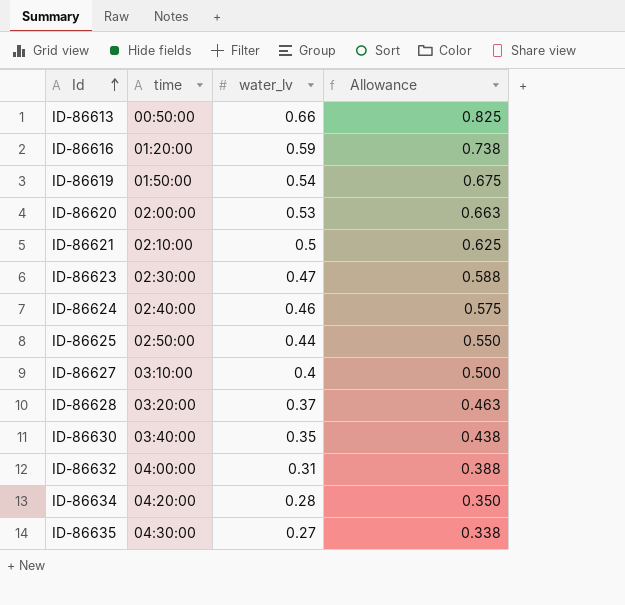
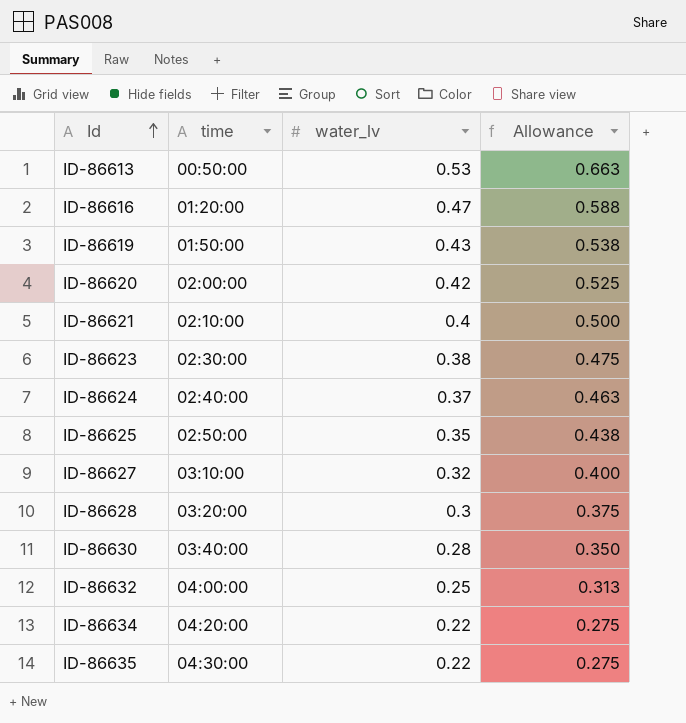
ID-86613 | water_lv: 0.66 -> 0.53
ID-86613 | Allowance: 0.825 -> 0.663
ID-86616 | water_lv: 0.59 -> 0.47
ID-86616 | Allowance: 0.738 -> 0.588
ID-86619 | water_lv: 0.54 -> 0.43
ID-86619 | Allowance: 0.675 -> 0.538
ID-86620 | water_lv: 0.53 -> 0.42
ID-86620 | Allowance: 0.663 -> 0.525
ID-86621 | water_lv: 0.5 -> 0.4
ID-86621 | Allowance: 0.625 -> 0.500
ID-86623 | water_lv: 0.47 -> 0.38
ID-86623 | Allowance: 0.588 -> 0.475
ID-86624 | water_lv: 0.46 -> 0.37
ID-86624 | Allowance: 0.575 -> 0.463
ID-86625 | water_lv: 0.44 -> 0.35
ID-86625 | Allowance: 0.550 -> 0.438
ID-86627 | water_lv: 0.4 -> 0.32
ID-86627 | Allowance: 0.500 -> 0.400
ID-86628 | water_lv: 0.37 -> 0.3
ID-86628 | Allowance: 0.463 -> 0.375
ID-86630 | water_lv: 0.35 -> 0.28
ID-86630 | Allowance: 0.438 -> 0.350
ID-86632 | water_lv: 0.31 -> 0.25
ID-86632 | Allowance: 0.388 -> 0.313
ID-86634 | water_lv: 0.28 -> 0.22
ID-86634 | Allowance: 0.350 -> 0.275
ID-86635 | water_lv: 0.27 -> 0.22
ID-86635 | Allowance: 0.338 -> 0.275

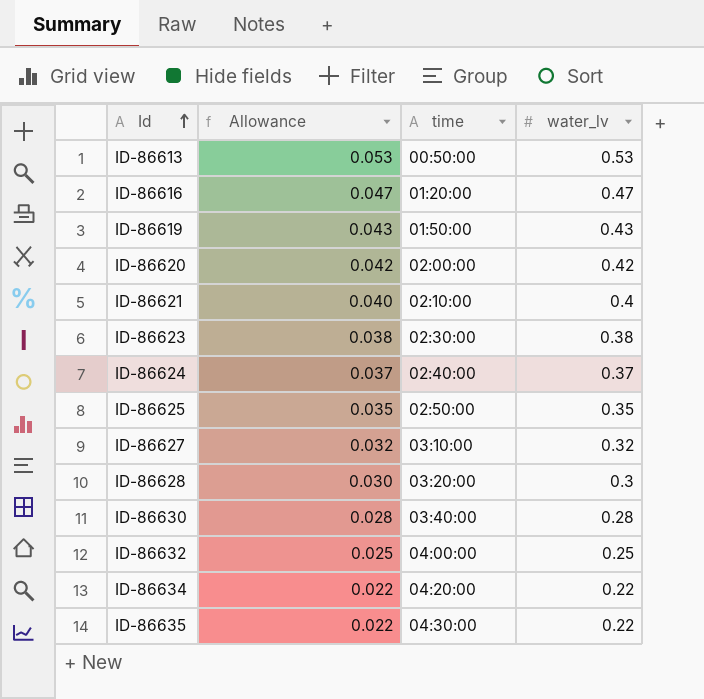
column Allowance | formula: [water_lv] * 1.25 -> [water_lv] * 0.1
column Allowance | position: 4 -> 2

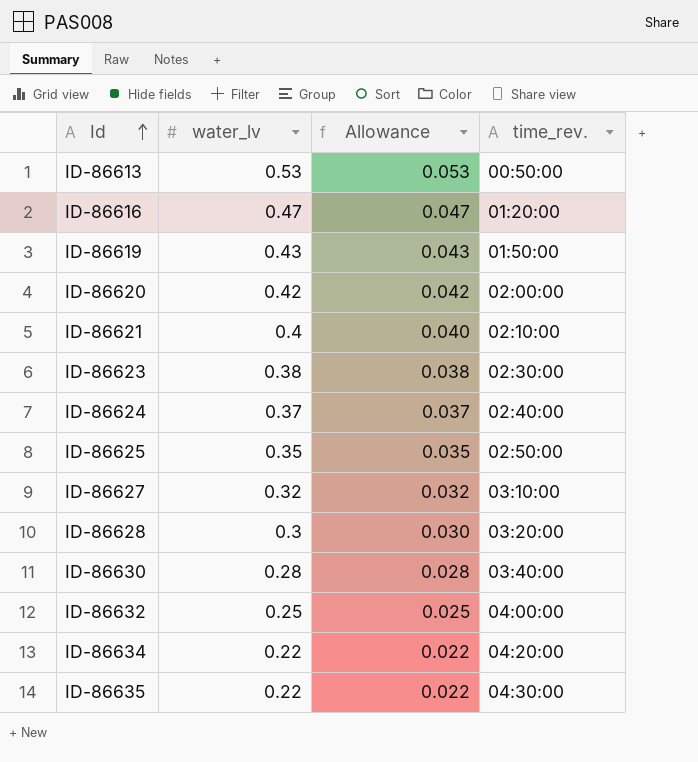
column water_lv | position: 4 -> 2
column name: time -> time_rev.

